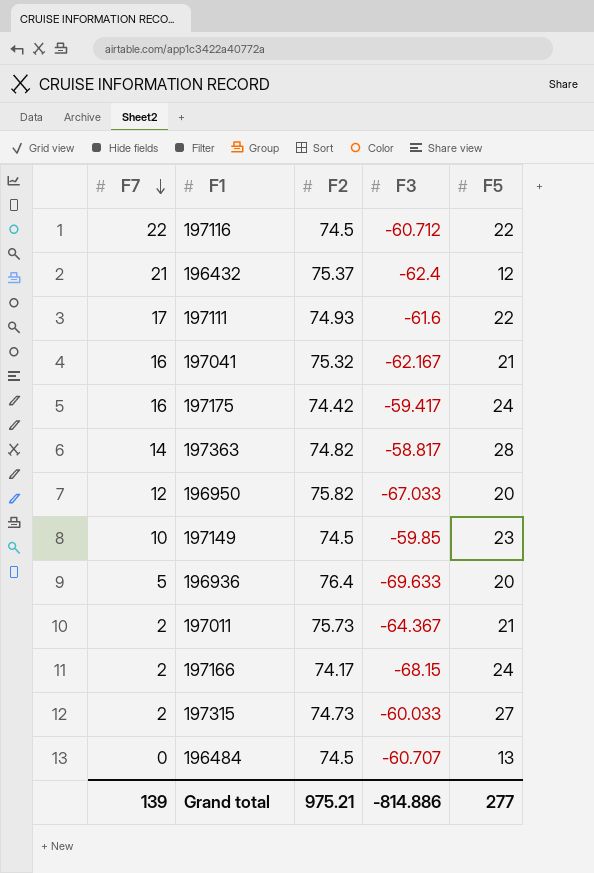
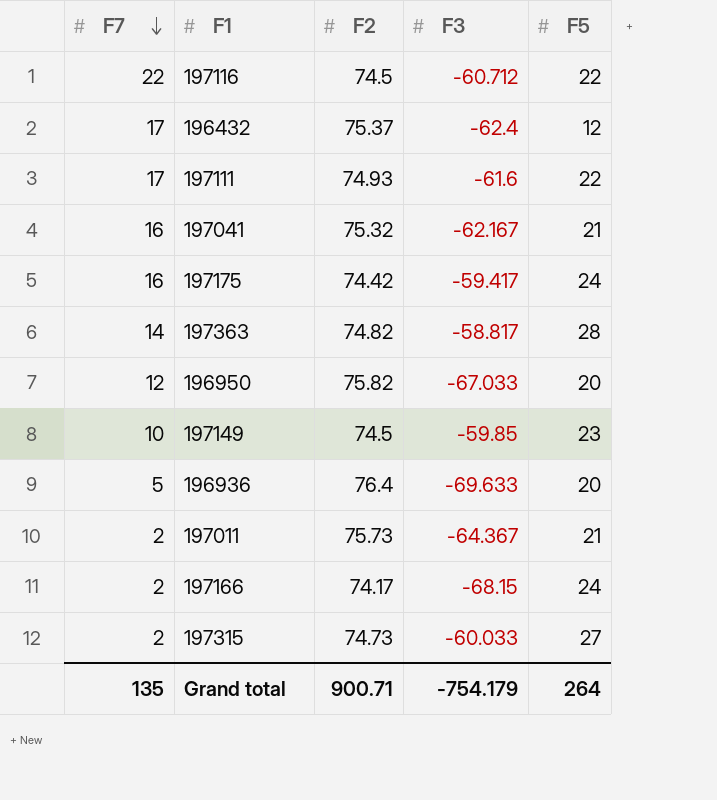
row 196484: 0 | 74.5 | -60.707 | 13 -> none
196432 | F7: 21 -> 17
Grand total | F7: 139 -> 135
Grand total | F2: 975.21 -> 900.71
Grand total | F3: -814.886 -> -754.179
Grand total | F5: 277 -> 264

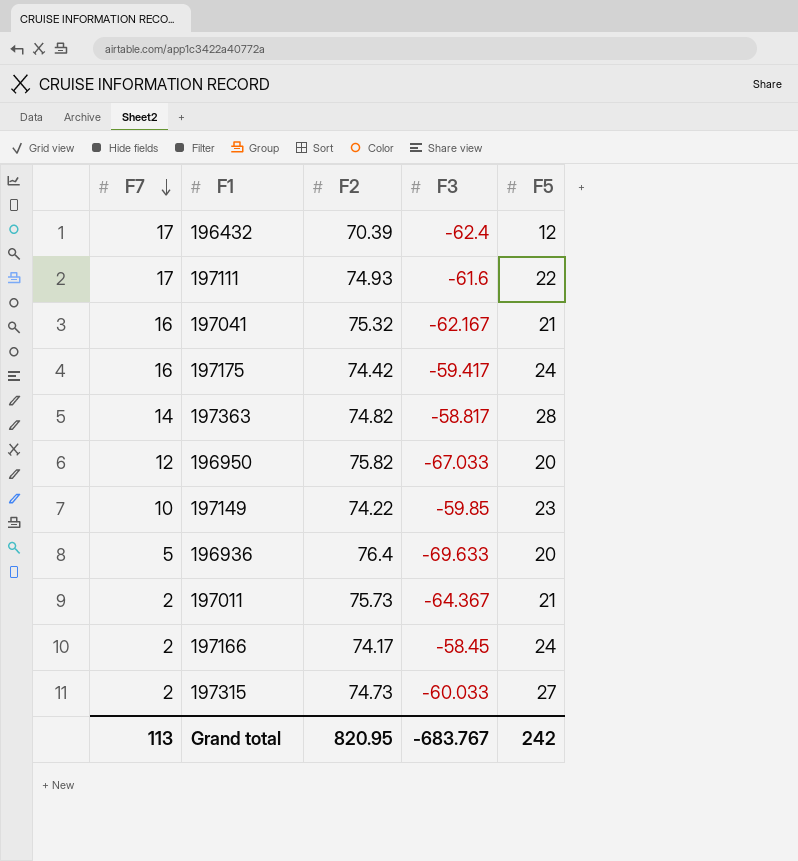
row 197116: 22 | 74.5 | -60.712 | 22 -> none
196432 | F2: 75.37 -> 70.39
197149 | F2: 74.5 -> 74.22
197166 | F3: -68.15 -> -58.45
Grand total | F7: 135 -> 113
Grand total | F2: 900.71 -> 820.95
Grand total | F3: -754.179 -> -683.767
Grand total | F5: 264 -> 242

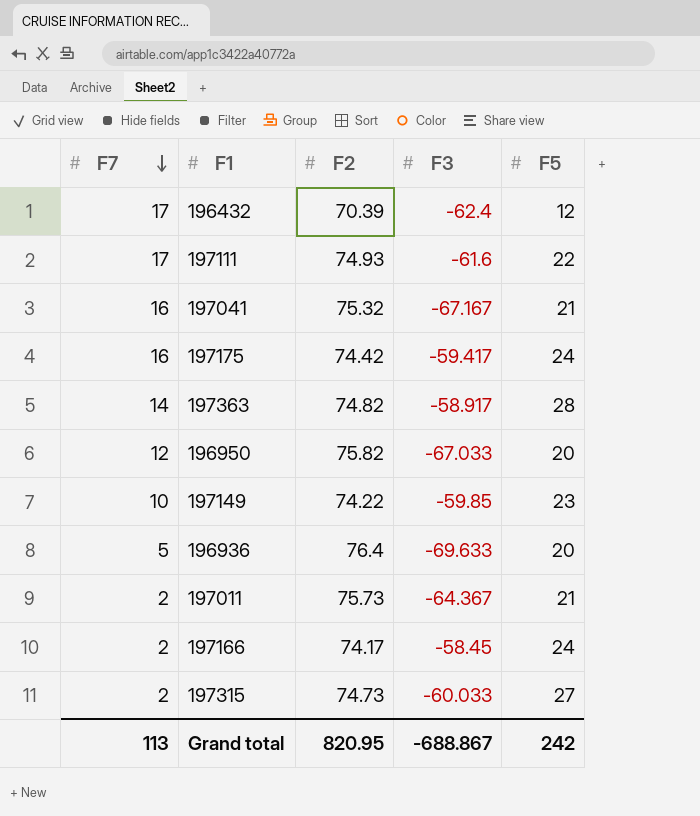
197041 | F3: -62.167 -> -67.167
197363 | F3: -58.817 -> -58.917
Grand total | F3: -683.767 -> -688.867

